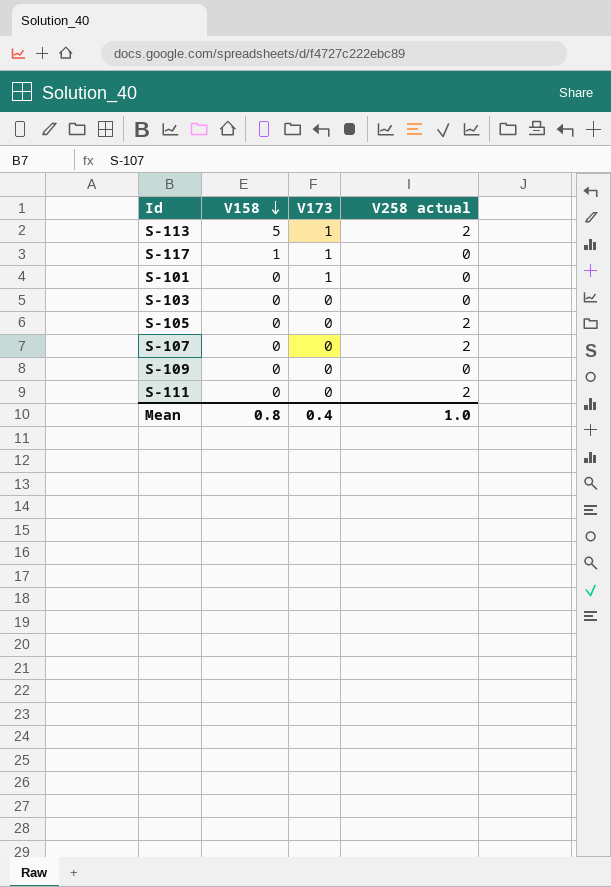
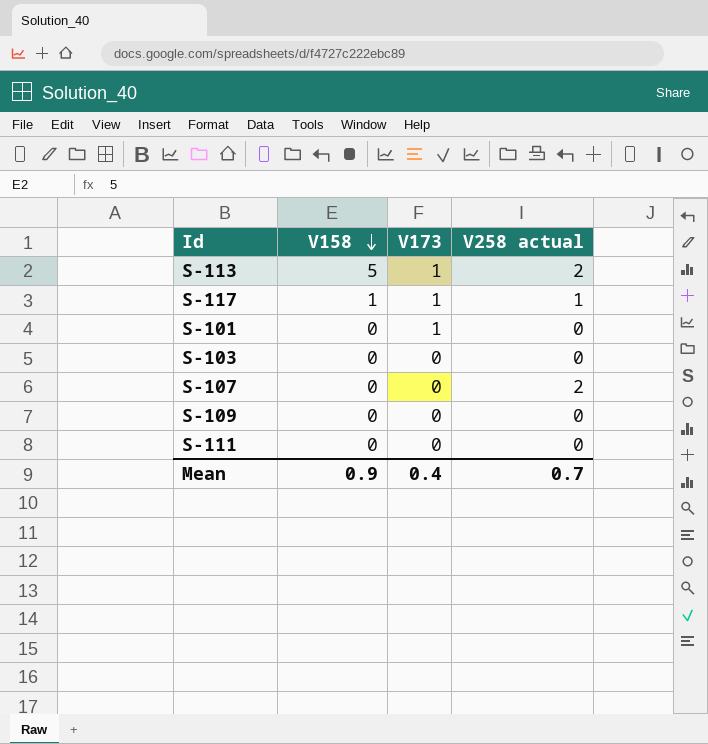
row S-105: 0 | 0 | 2 -> none
S-117 | V258 actual: 0 -> 1
S-111 | V258 actual: 2 -> 0
Mean | V158: 0.8 -> 0.9
Mean | V258 actual: 1.0 -> 0.7

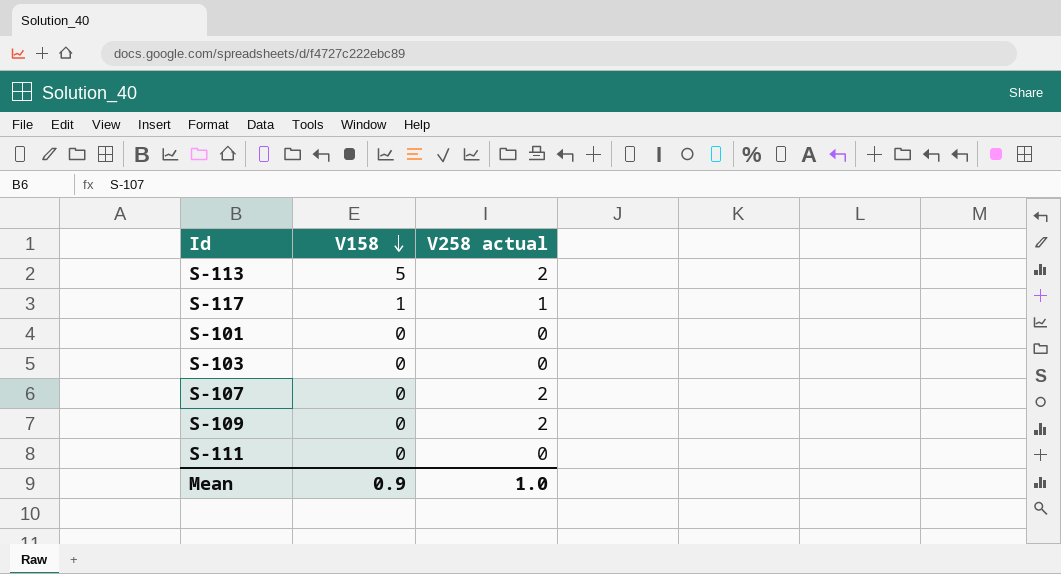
column V173 | position: 3 -> none
S-109 | V258 actual: 0 -> 2
Mean | V258 actual: 0.7 -> 1.0

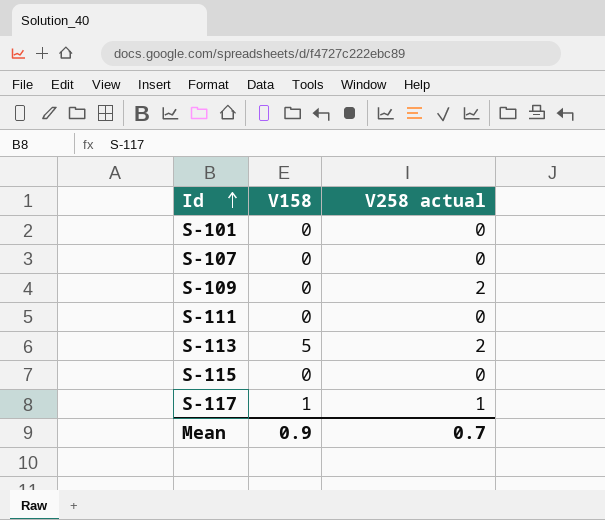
row order: V158 descending -> Id ascending
row S-103: 0 | 0 -> none
S-107 | V258 actual: 2 -> 0
row S-115: none -> 0 | 0
Mean | V258 actual: 1.0 -> 0.7

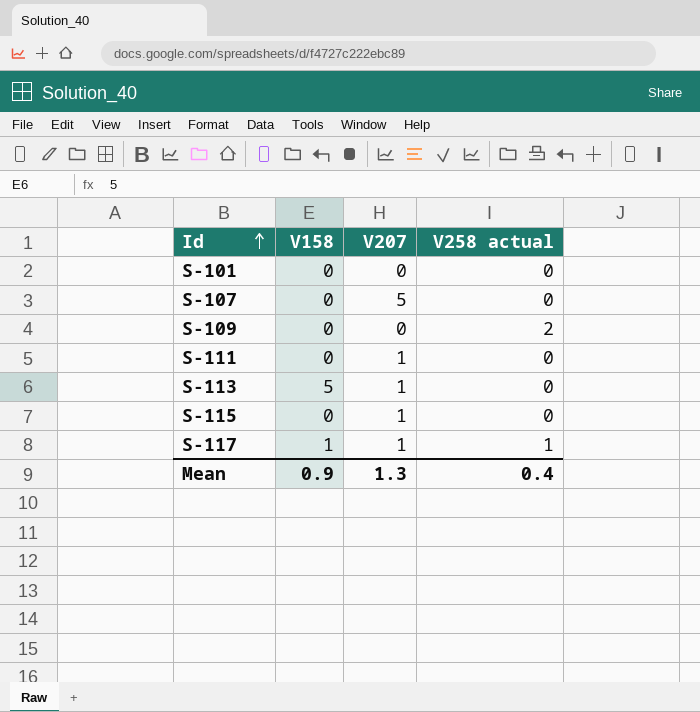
column V207 | position: none -> 3
S-113 | V258 actual: 2 -> 0
Mean | V258 actual: 0.7 -> 0.4

